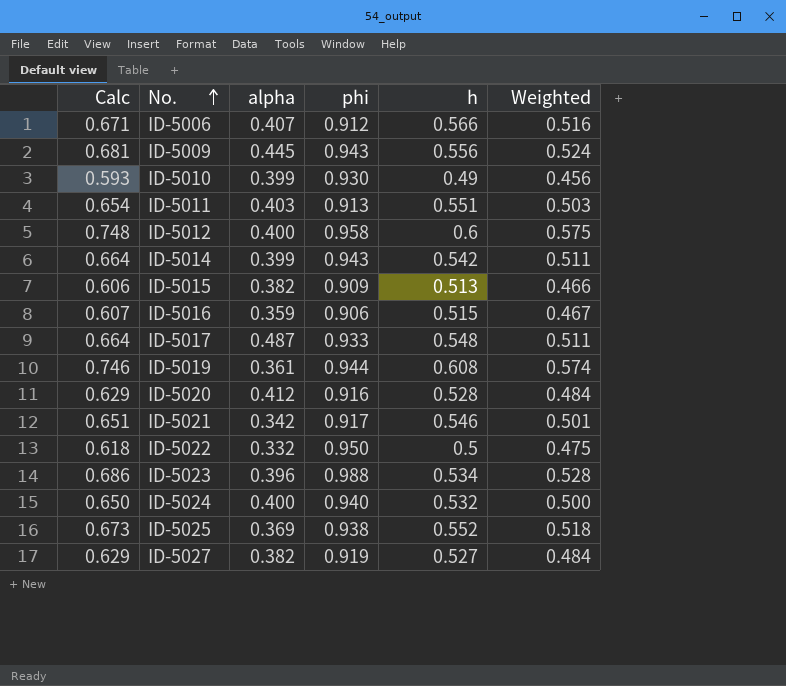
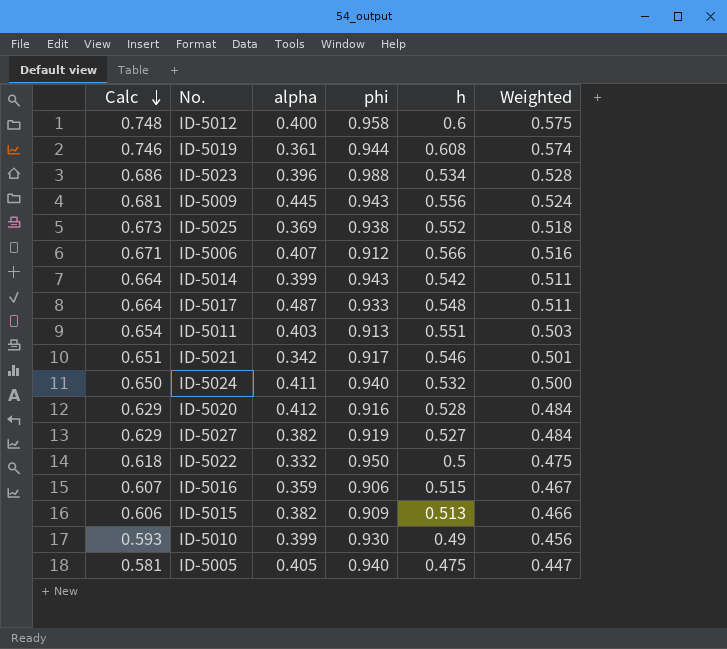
row order: No. ascending -> Calc descending
ID-5024 | alpha: 0.400 -> 0.411
row ID-5005: none -> 0.581 | 0.405 | 0.940 | 0.475 | 0.447

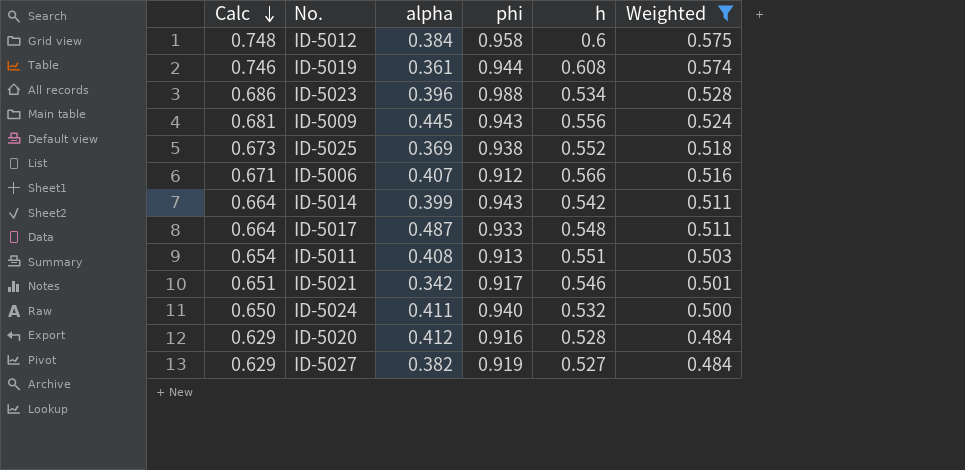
filter: none -> Weighted >= 0.484
ID-5012 | alpha: 0.400 -> 0.384
ID-5011 | alpha: 0.403 -> 0.408

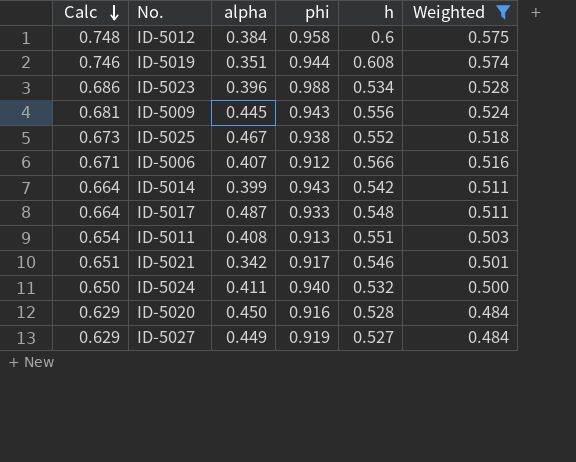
ID-5019 | alpha: 0.361 -> 0.351
ID-5025 | alpha: 0.369 -> 0.467
ID-5020 | alpha: 0.412 -> 0.450
ID-5027 | alpha: 0.382 -> 0.449

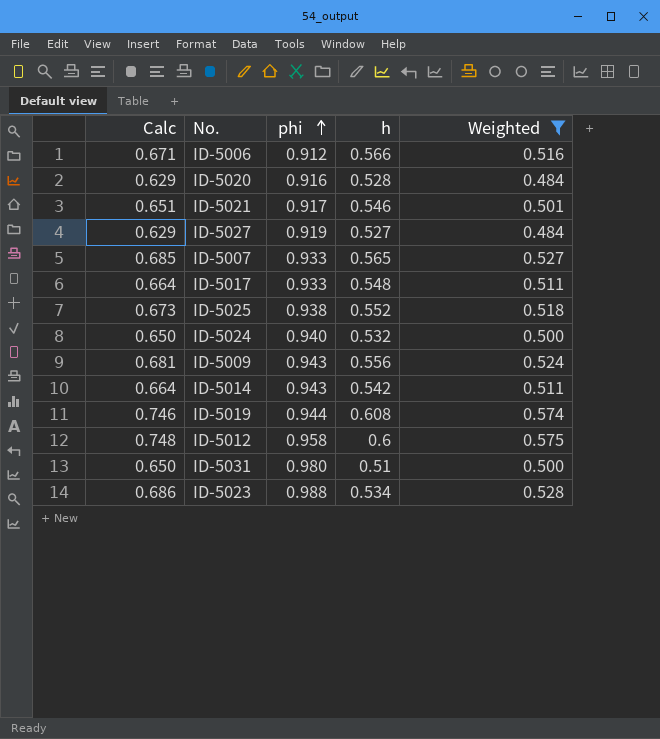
row order: Calc descending -> phi ascending
column alpha | position: 3 -> none
row ID-5011: 0.654 | 0.408 | 0.913 | 0.551 | 0.503 -> none
row ID-5007: none -> 0.685 | 0.933 | 0.565 | 0.527
row ID-5031: none -> 0.650 | 0.980 | 0.51 | 0.500

